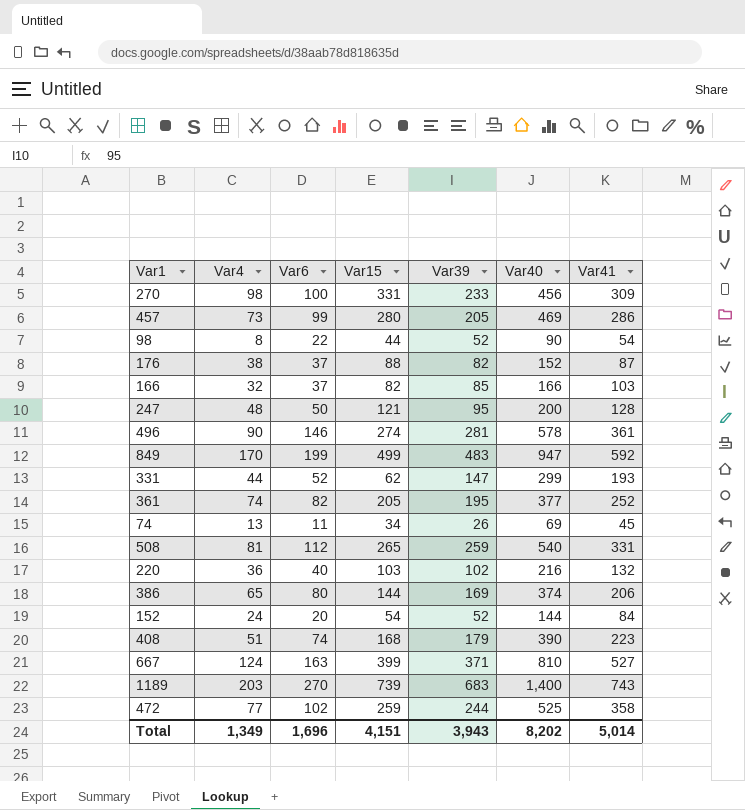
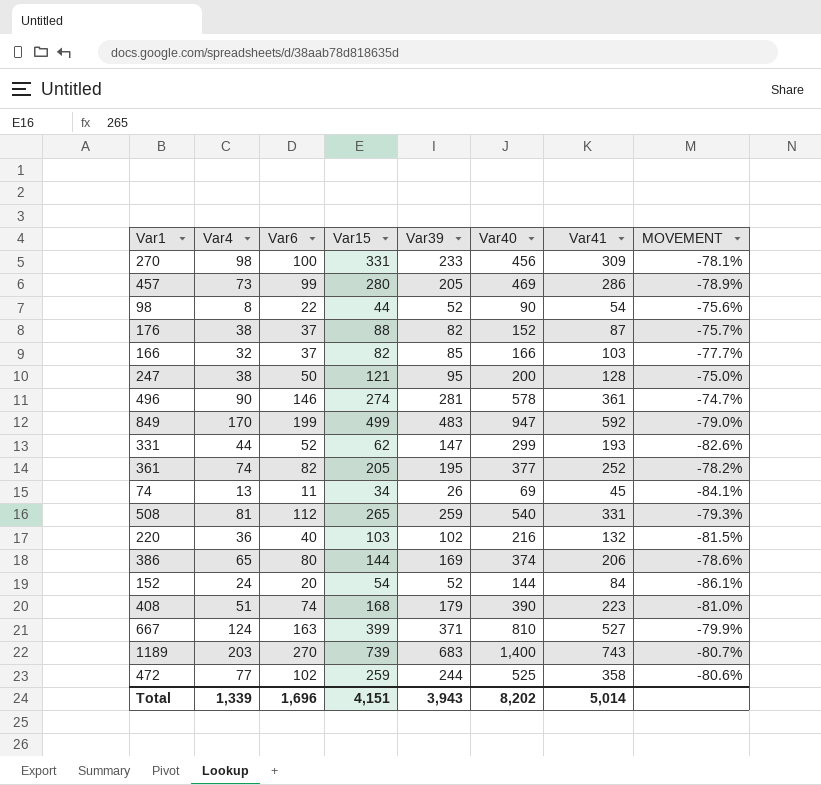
column MOVEMENT | formula: none -> ([Var6] - [Var40]) / [Var40]
247 | Var4: 48 -> 38
Total | Var4: 1,349 -> 1,339

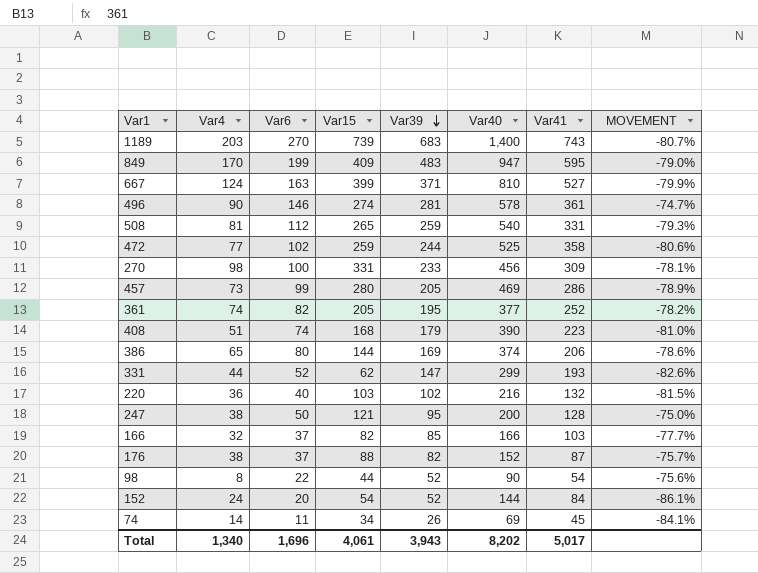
row order: none -> Var39 descending
849 | Var15: 499 -> 409
849 | Var41: 592 -> 595
74 | Var4: 13 -> 14
Total | Var4: 1,339 -> 1,340
Total | Var15: 4,151 -> 4,061
Total | Var41: 5,014 -> 5,017

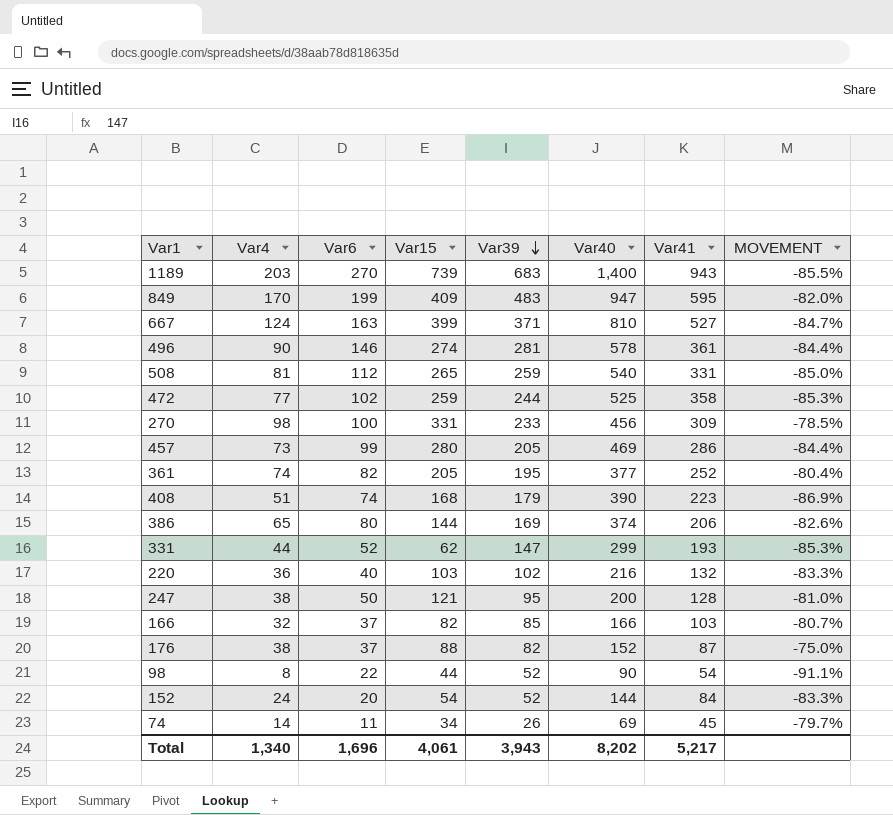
column MOVEMENT | formula: ([Var6] - [Var40]) / [Var40] -> ([Var4] - [Var40]) / [Var40]
1189 | Var41: 743 -> 943
Total | Var41: 5,017 -> 5,217

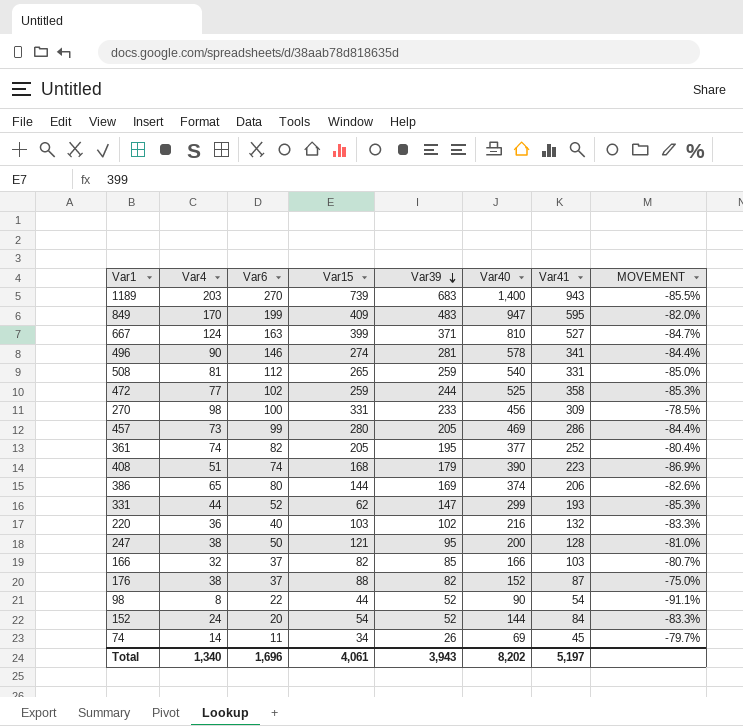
496 | Var41: 361 -> 341
Total | Var41: 5,217 -> 5,197

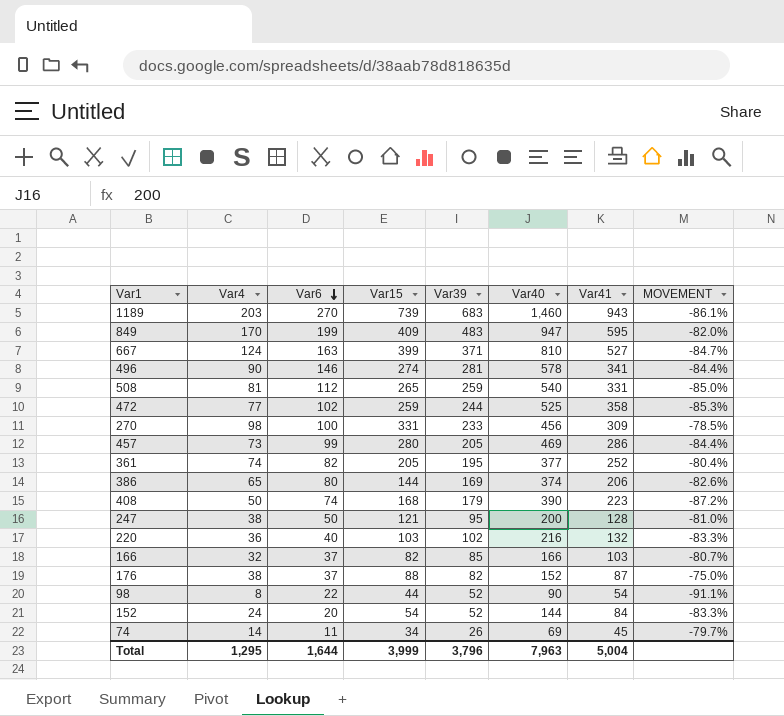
row order: Var39 descending -> Var6 descending
row 331: 44 | 52 | 62 | 147 | 299 | 193 | -85.3% -> none
1189 | Var40: 1,400 -> 1,460
1189 | MOVEMENT: -85.5% -> -86.1%
408 | Var4: 51 -> 50
408 | MOVEMENT: -86.9% -> -87.2%
Total | Var4: 1,340 -> 1,295
Total | Var6: 1,696 -> 1,644
Total | Var15: 4,061 -> 3,999
Total | Var39: 3,943 -> 3,796
Total | Var40: 8,202 -> 7,963
Total | Var41: 5,197 -> 5,004

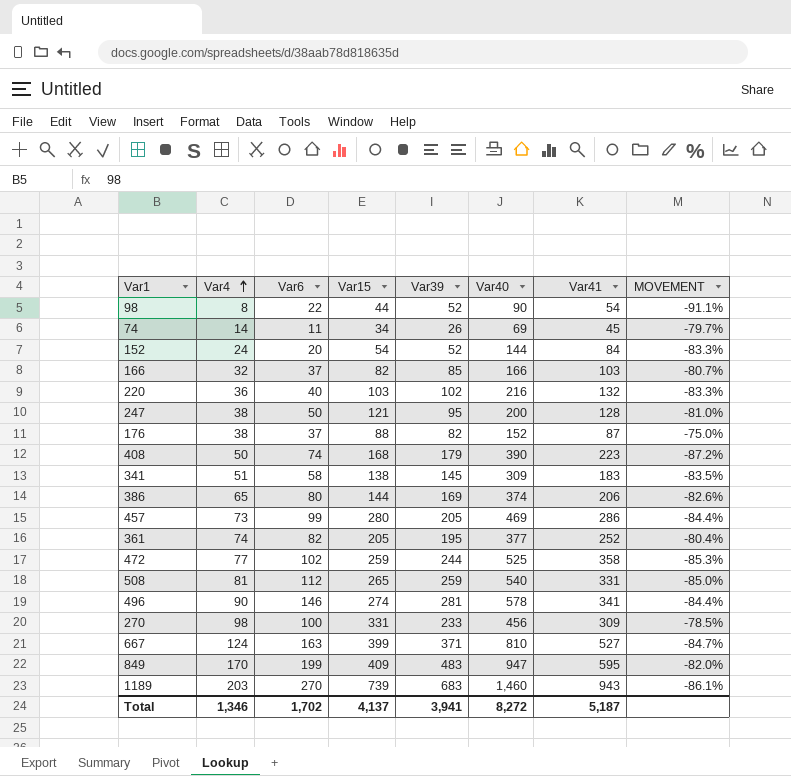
row order: Var6 descending -> Var4 ascending
row 341: none -> 51 | 58 | 138 | 145 | 309 | 183 | -83.5%
Total | Var4: 1,295 -> 1,346
Total | Var6: 1,644 -> 1,702
Total | Var15: 3,999 -> 4,137
Total | Var39: 3,796 -> 3,941
Total | Var40: 7,963 -> 8,272
Total | Var41: 5,004 -> 5,187

